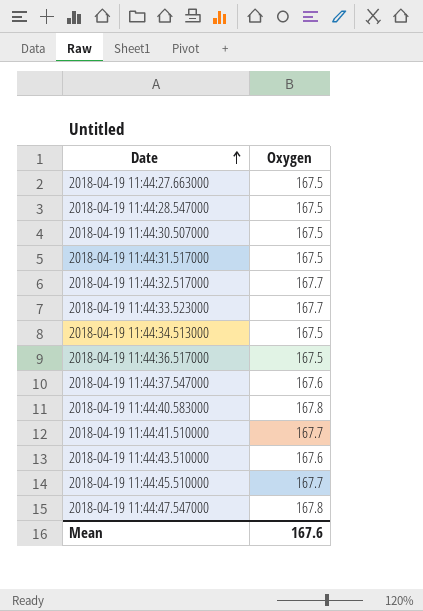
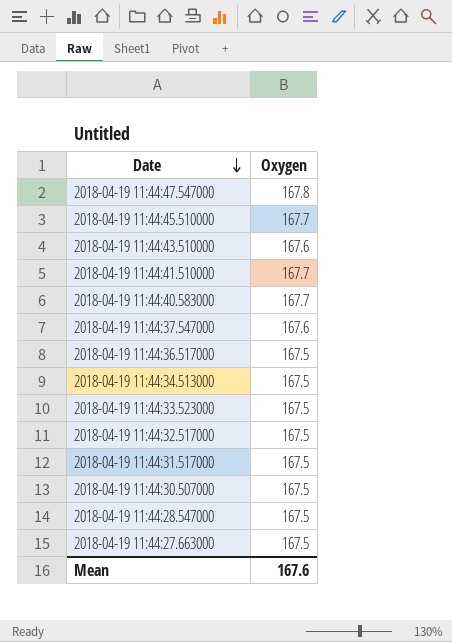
row order: Date ascending -> Date descending
2018-04-19 11:44:40.583000 | Oxygen: 167.8 -> 167.7
2018-04-19 11:44:33.523000 | Oxygen: 167.7 -> 167.5
2018-04-19 11:44:32.517000 | Oxygen: 167.7 -> 167.5

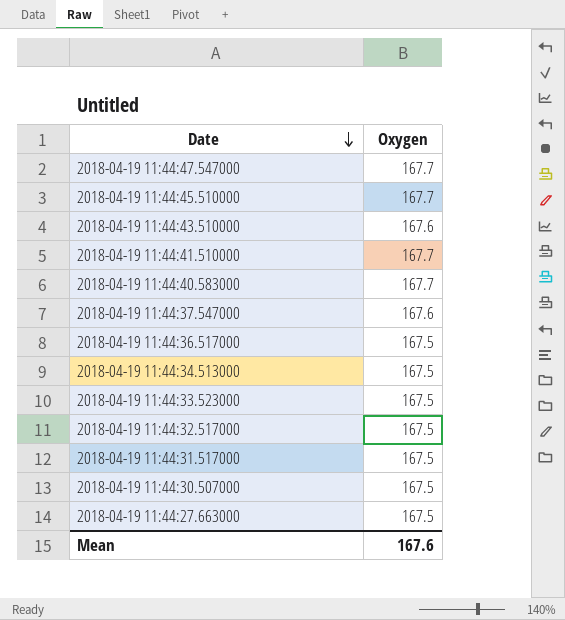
row 2018-04-19 11:44:28.547000: 167.5 -> none
2018-04-19 11:44:47.547000 | Oxygen: 167.8 -> 167.7

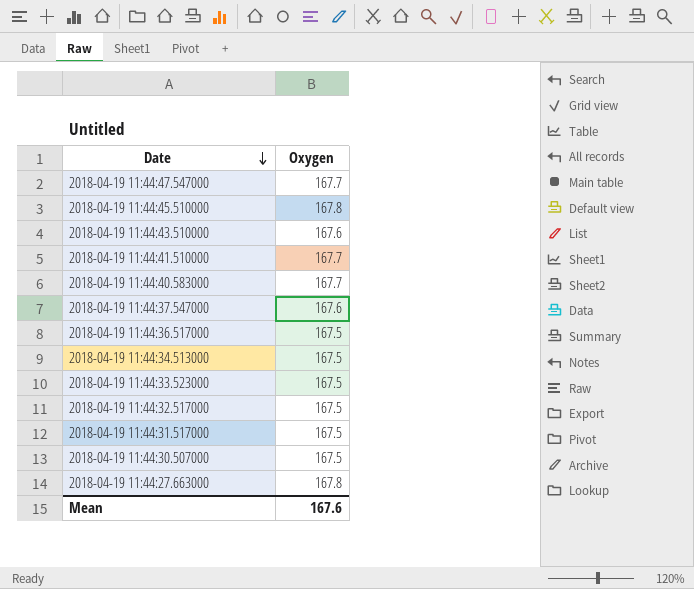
2018-04-19 11:44:45.510000 | Oxygen: 167.7 -> 167.8
2018-04-19 11:44:27.663000 | Oxygen: 167.5 -> 167.8

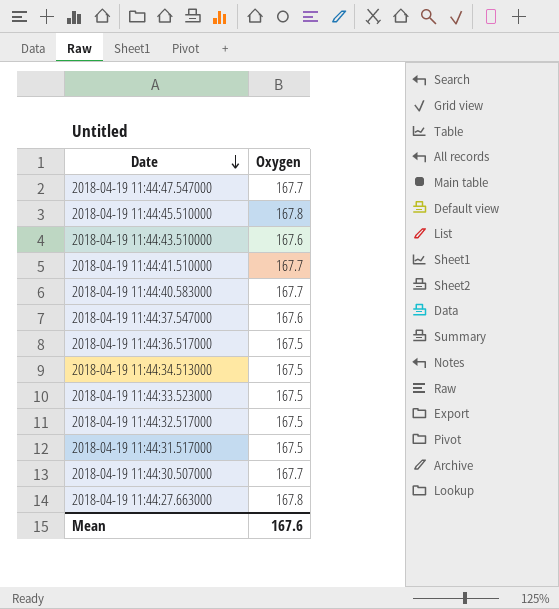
2018-04-19 11:44:30.507000 | Oxygen: 167.5 -> 167.7

